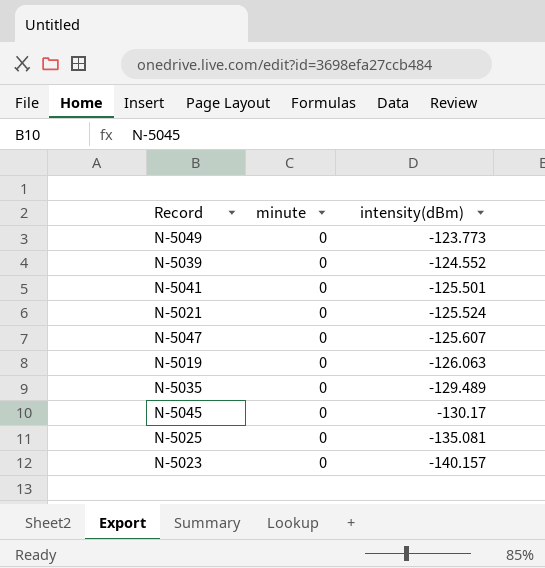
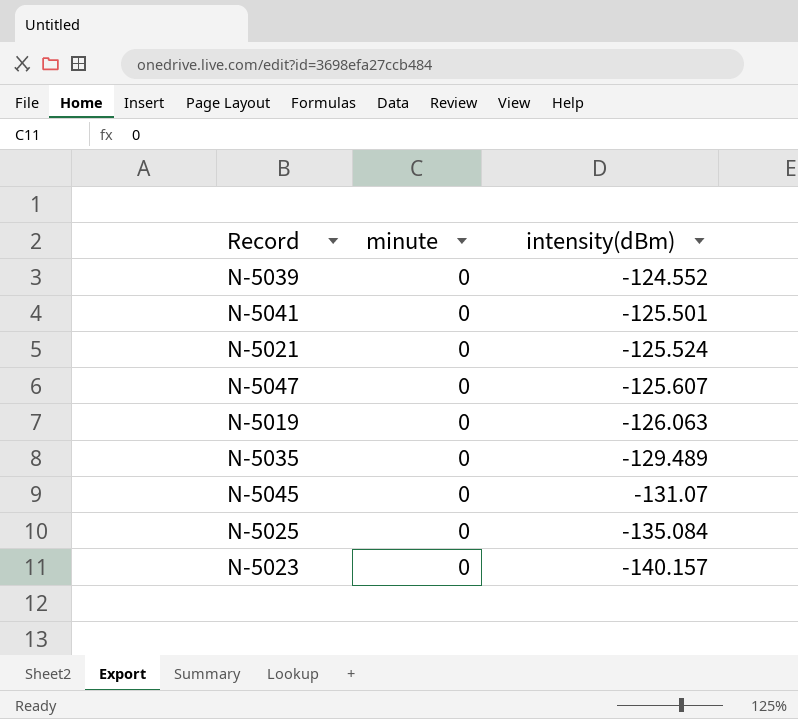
row N-5049: 0 | -123.773 -> none
N-5045 | intensity(dBm): -130.17 -> -131.07
N-5025 | intensity(dBm): -135.081 -> -135.084

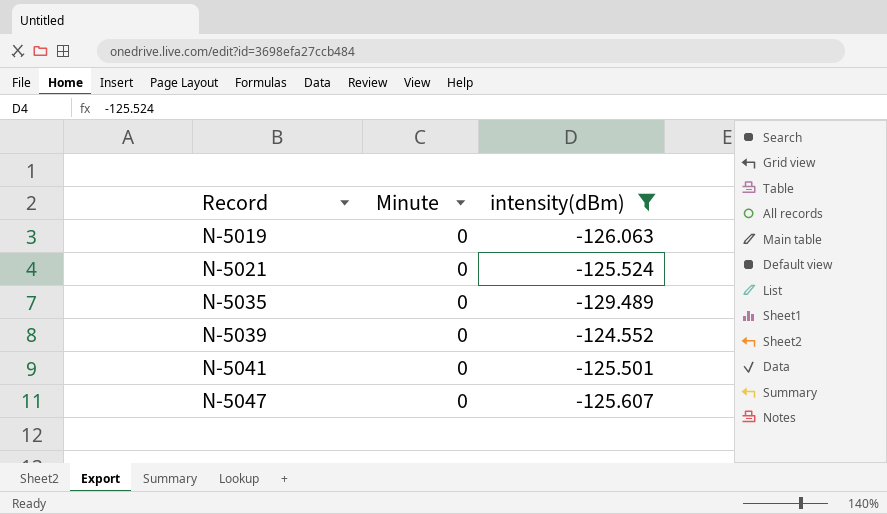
filter: none -> intensity(dBm) >= -129.489
row order: intensity(dBm) descending -> Record ascending
column name: minute -> Minute

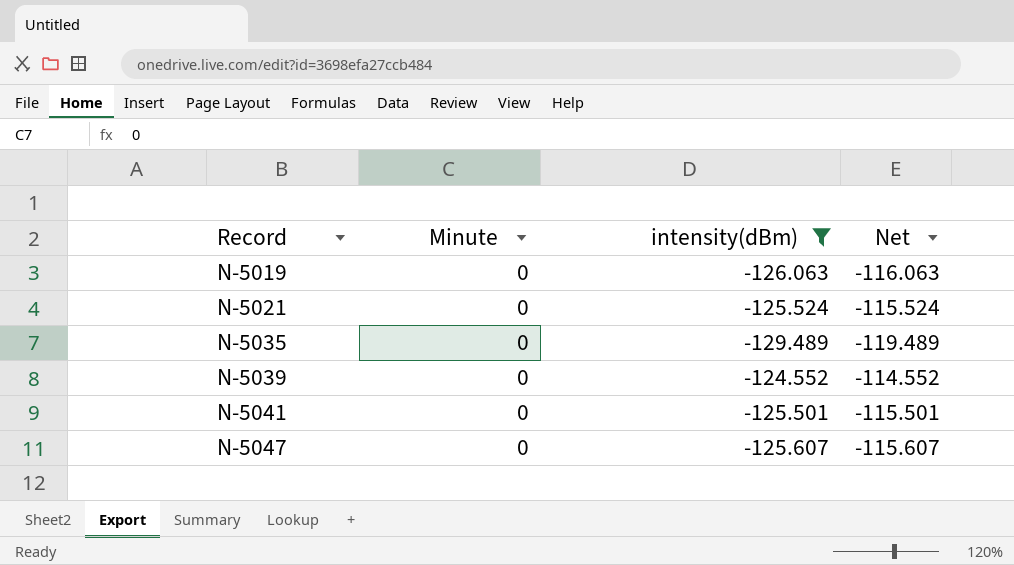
column Net | formula: none -> [intensity(dBm)] + 10

